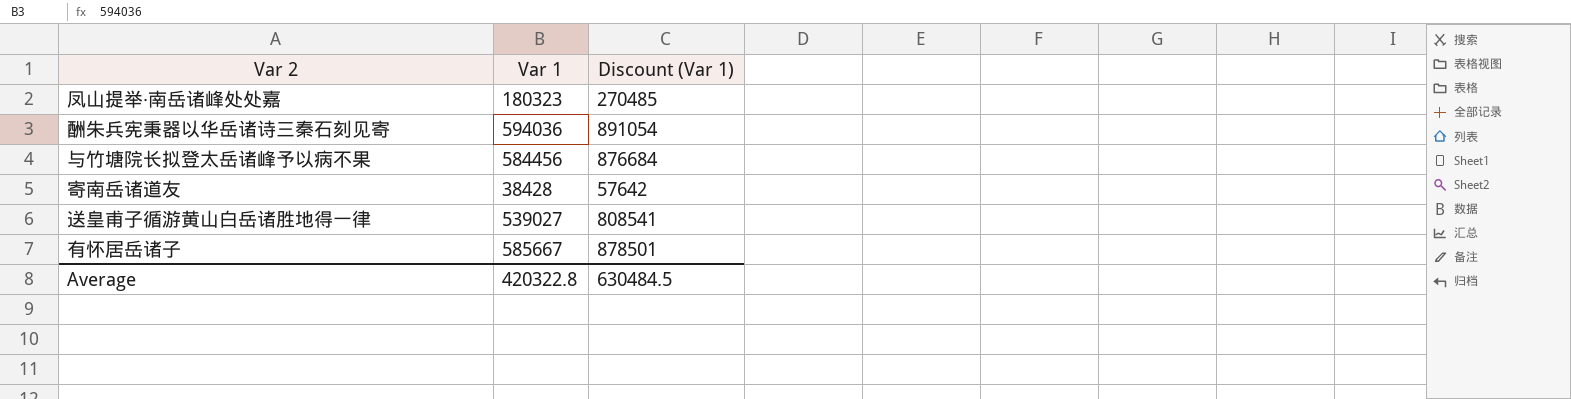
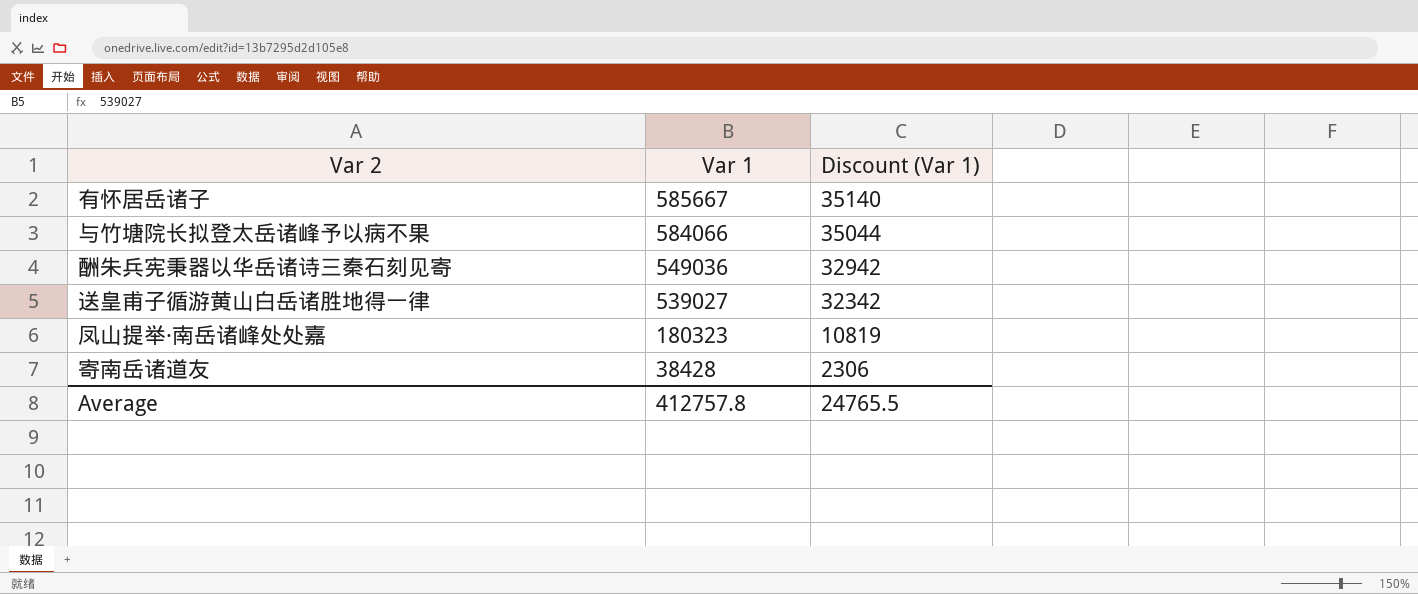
row order: none -> Var 1 descending
column Discount (Var 1) | formula: [Var 1] * 1.5 -> [Var 1] * 0.06
与竹塘院长拟登太岳诸峰予以病不果 | Var 1: 584456 -> 584066
酬朱兵宪秉器以华岳诸诗三秦石刻见寄 | Var 1: 594036 -> 549036
Average | Var 1: 420322.8 -> 412757.8
Average | Discount (Var 1): 630484.5 -> 24765.5

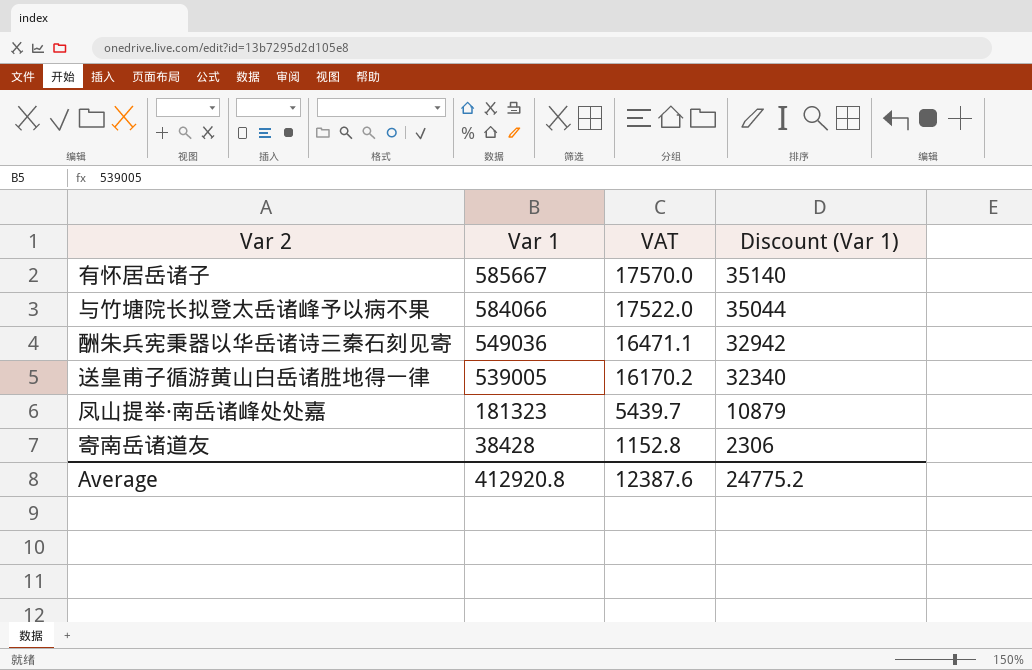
column VAT | formula: none -> [Var 1] * 0.03
送皇甫子循游黄山白岳诸胜地得一律 | Var 1: 539027 -> 539005
送皇甫子循游黄山白岳诸胜地得一律 | Discount (Var 1): 32342 -> 32340
凤山提举·南岳诸峰处处嘉 | Var 1: 180323 -> 181323
凤山提举·南岳诸峰处处嘉 | Discount (Var 1): 10819 -> 10879
Average | Var 1: 412757.8 -> 412920.8
Average | Discount (Var 1): 24765.5 -> 24775.2

